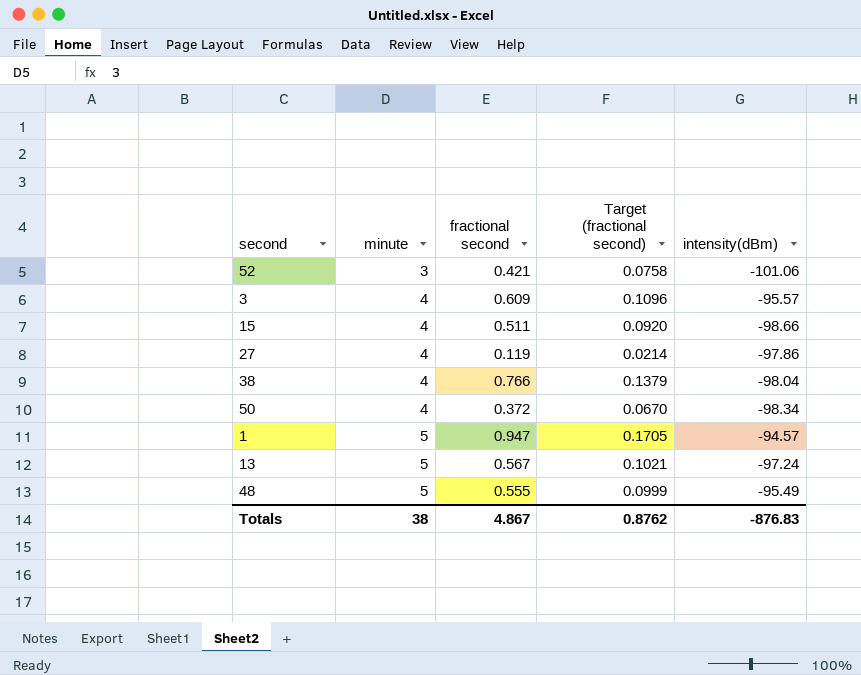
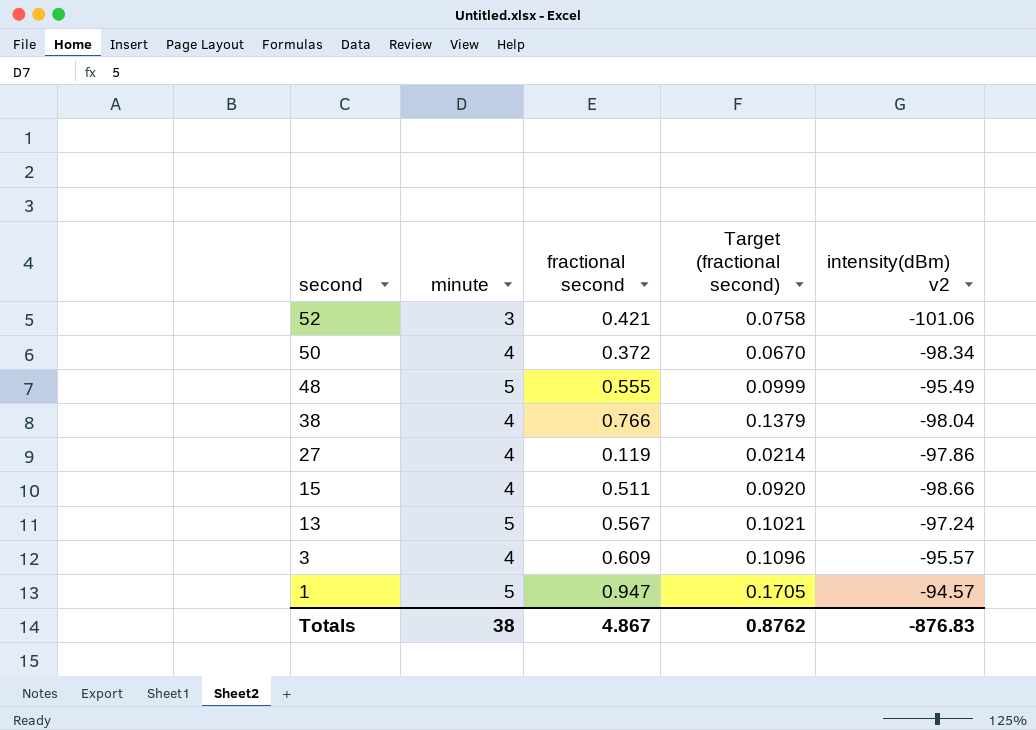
row order: minute ascending -> second descending
column name: intensity(dBm) -> intensity(dBm) v2

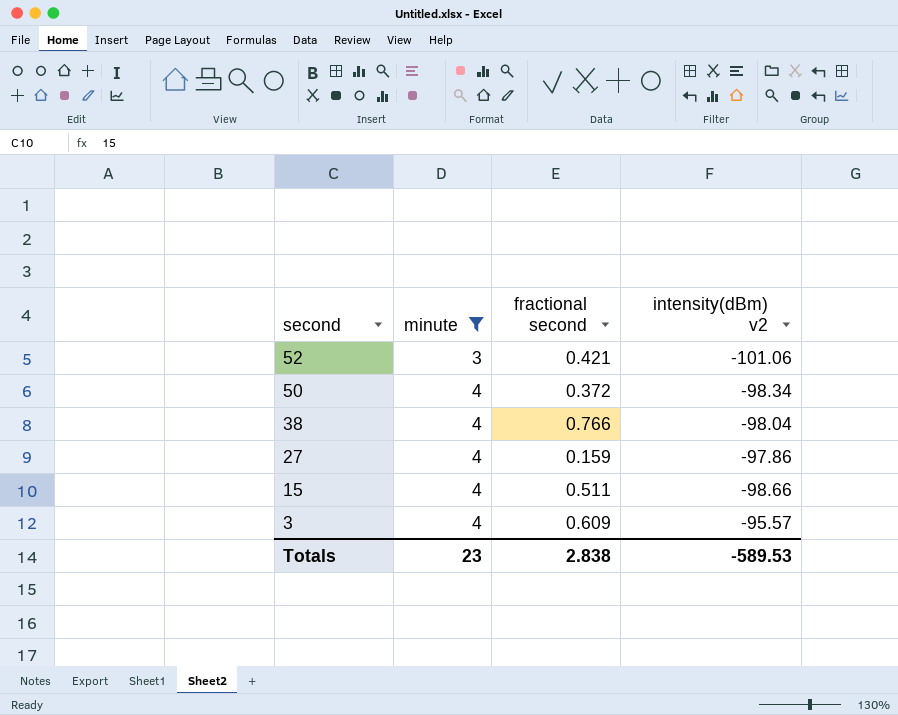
filter: none -> minute != 5
column Target (fractional second) | formula: [fractional second] * 0.18 -> none
27 | fractional second: 0.119 -> 0.159
Totals | minute: 38 -> 23
Totals | fractional second: 4.867 -> 2.838
Totals | intensity(dBm) v2: -876.83 -> -589.53

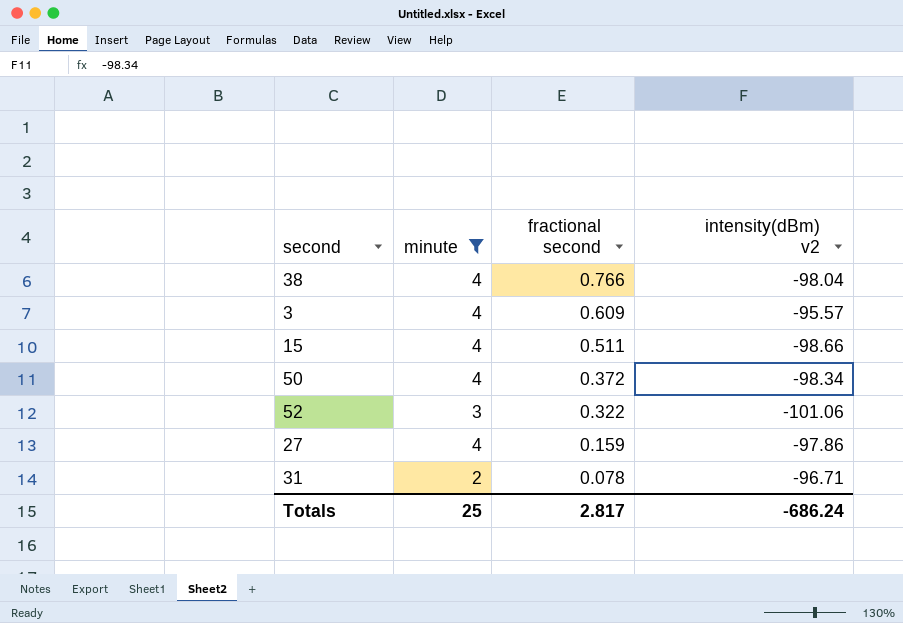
row order: second descending -> fractional second descending
52 | fractional second: 0.421 -> 0.322
row 31: none -> 2 | 0.078 | -96.71
Totals | minute: 23 -> 25
Totals | fractional second: 2.838 -> 2.817
Totals | intensity(dBm) v2: -589.53 -> -686.24

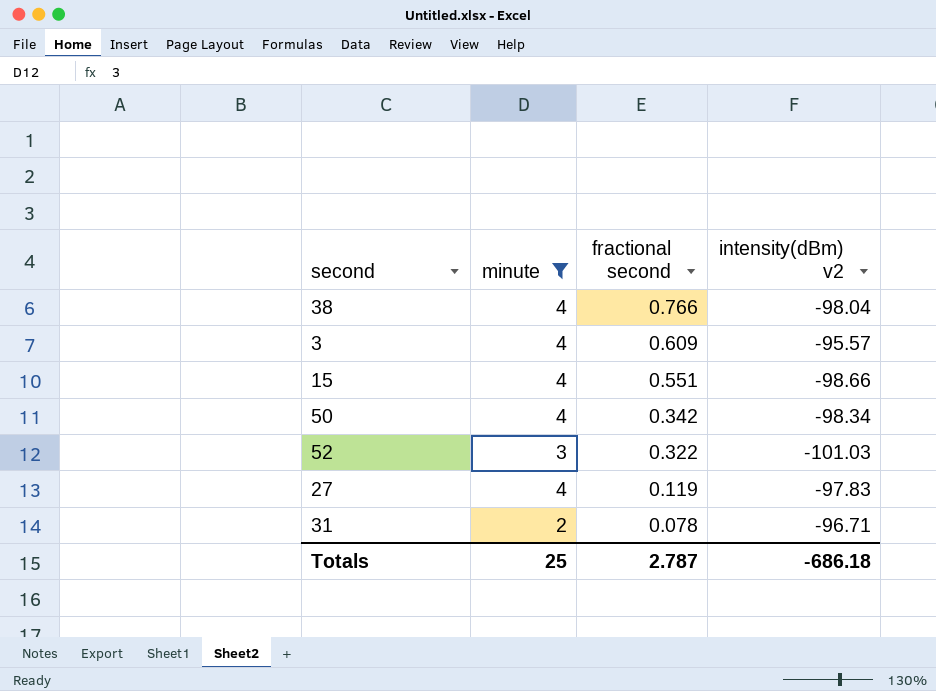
15 | fractional second: 0.511 -> 0.551
50 | fractional second: 0.372 -> 0.342
52 | intensity(dBm) v2: -101.06 -> -101.03
27 | fractional second: 0.159 -> 0.119
27 | intensity(dBm) v2: -97.86 -> -97.83
Totals | fractional second: 2.817 -> 2.787
Totals | intensity(dBm) v2: -686.24 -> -686.18

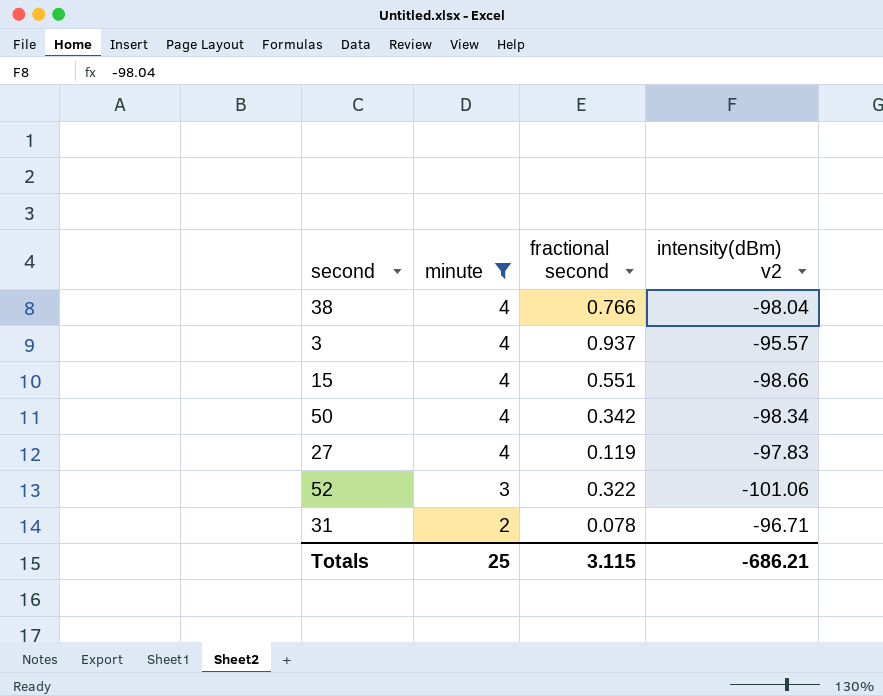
row order: fractional second descending -> minute descending
3 | fractional second: 0.609 -> 0.937
52 | intensity(dBm) v2: -101.03 -> -101.06
Totals | fractional second: 2.787 -> 3.115
Totals | intensity(dBm) v2: -686.18 -> -686.21

